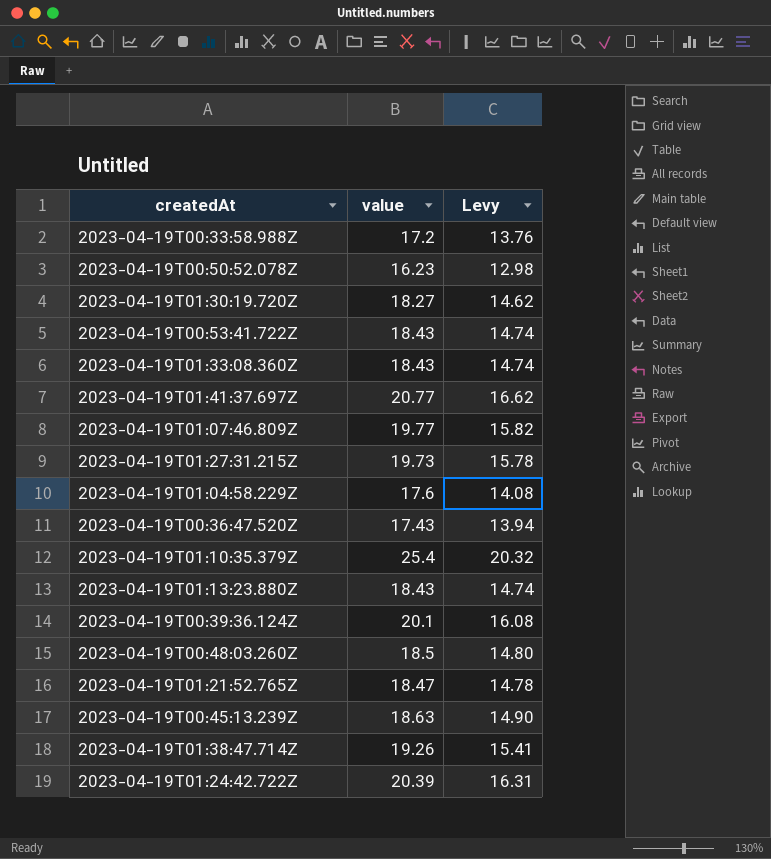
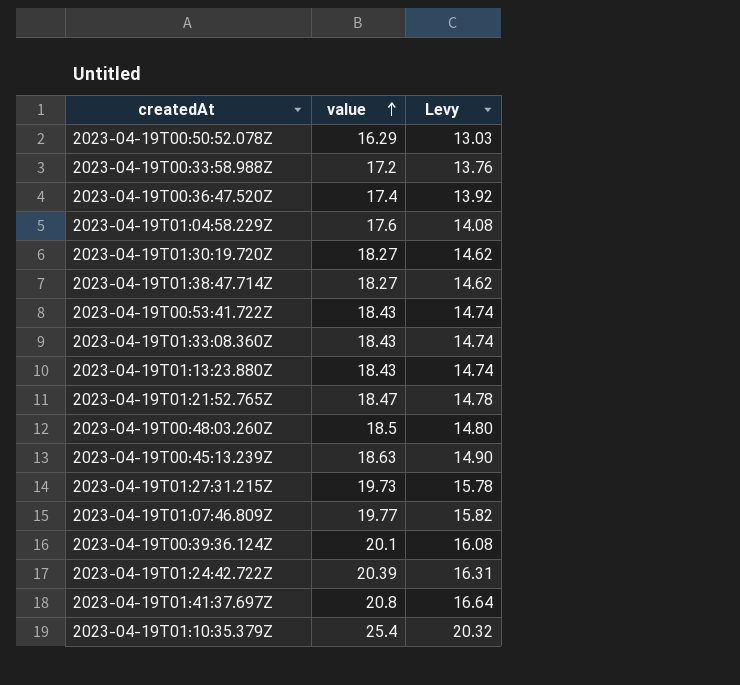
row order: none -> value ascending
2023-04-19T00:50:52.078Z | value: 16.23 -> 16.29
2023-04-19T00:50:52.078Z | Levy: 12.98 -> 13.03
2023-04-19T00:36:47.520Z | value: 17.43 -> 17.4
2023-04-19T00:36:47.520Z | Levy: 13.94 -> 13.92
2023-04-19T01:38:47.714Z | value: 19.26 -> 18.27
2023-04-19T01:38:47.714Z | Levy: 15.41 -> 14.62
2023-04-19T01:41:37.697Z | value: 20.77 -> 20.8
2023-04-19T01:41:37.697Z | Levy: 16.62 -> 16.64

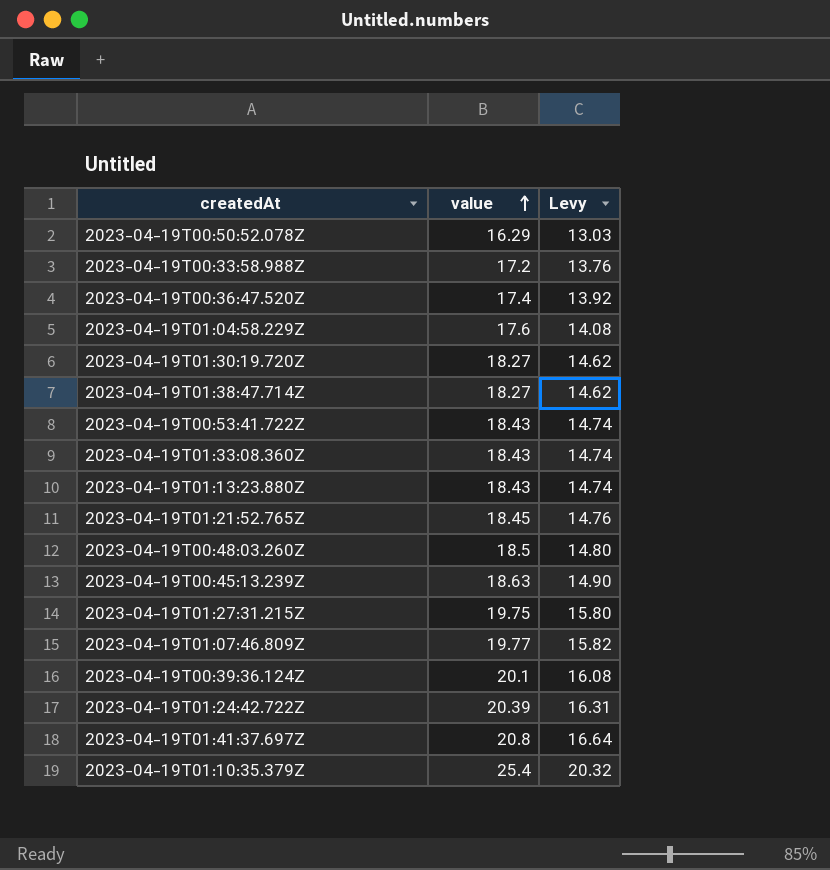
2023-04-19T01:21:52.765Z | value: 18.47 -> 18.45
2023-04-19T01:21:52.765Z | Levy: 14.78 -> 14.76
2023-04-19T01:27:31.215Z | value: 19.73 -> 19.75
2023-04-19T01:27:31.215Z | Levy: 15.78 -> 15.80

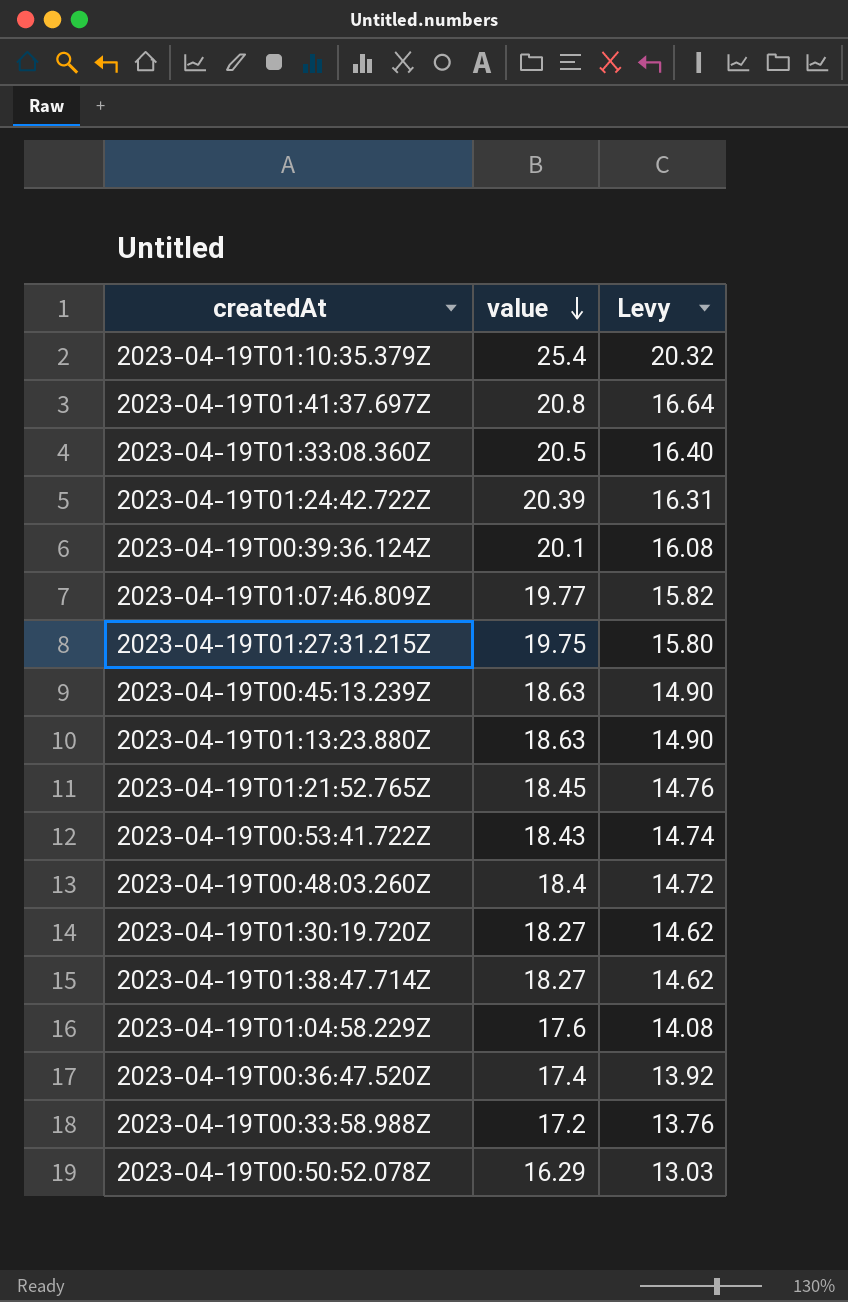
row order: value ascending -> value descending
2023-04-19T01:33:08.360Z | value: 18.43 -> 20.5
2023-04-19T01:33:08.360Z | Levy: 14.74 -> 16.40
2023-04-19T01:13:23.880Z | value: 18.43 -> 18.63
2023-04-19T01:13:23.880Z | Levy: 14.74 -> 14.90
2023-04-19T00:48:03.260Z | value: 18.5 -> 18.4
2023-04-19T00:48:03.260Z | Levy: 14.80 -> 14.72

